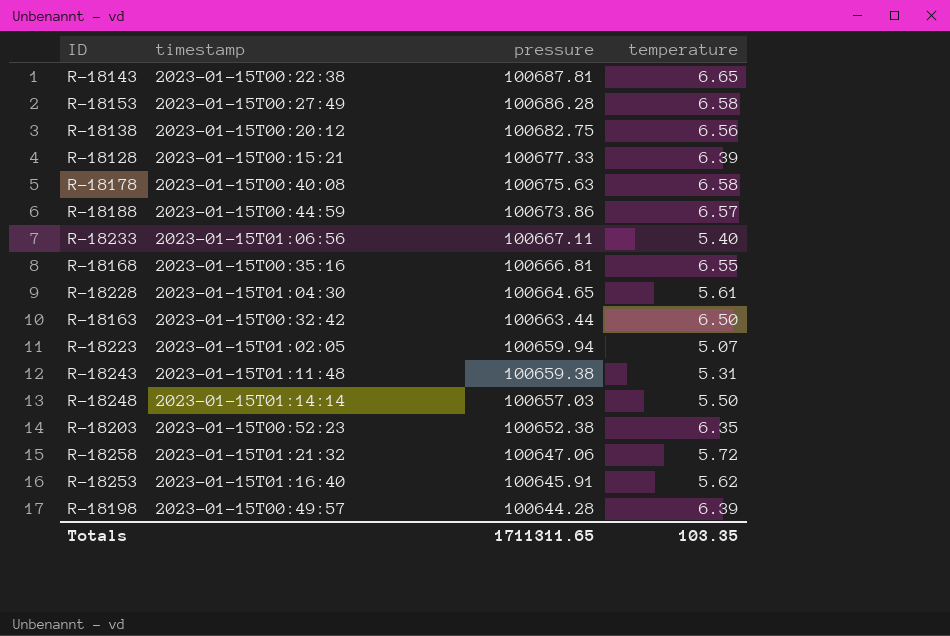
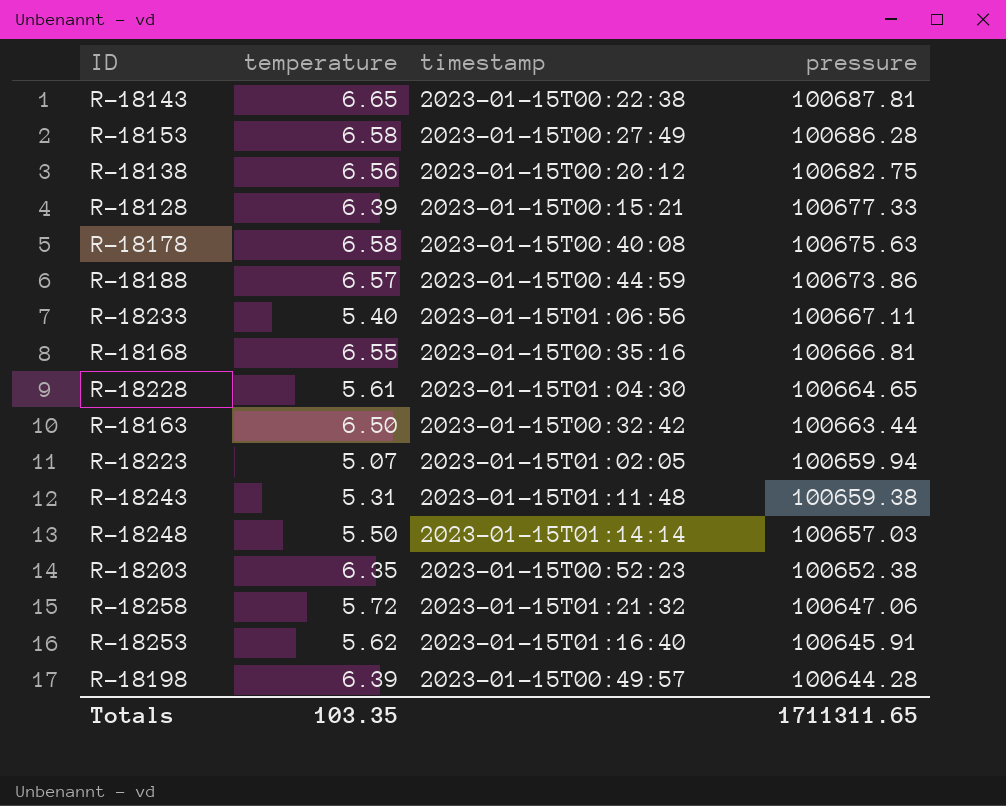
column temperature | position: 4 -> 2

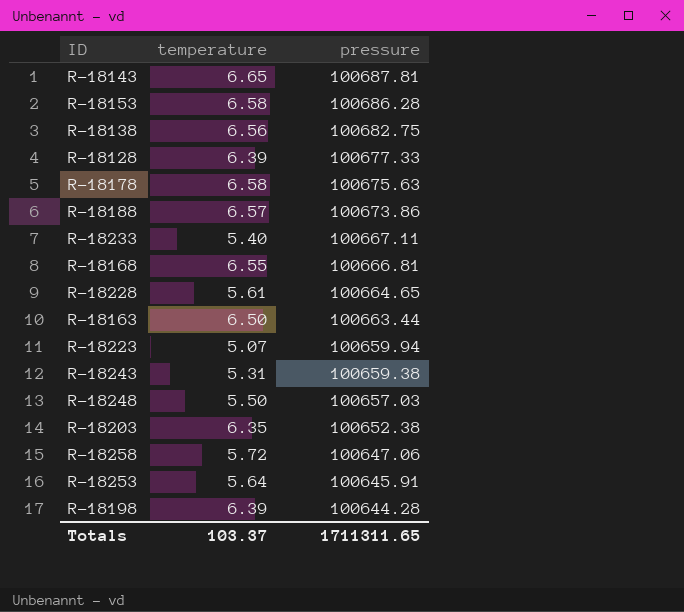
column timestamp | position: 3 -> none
R-18253 | temperature: 5.62 -> 5.64
Totals | temperature: 103.35 -> 103.37

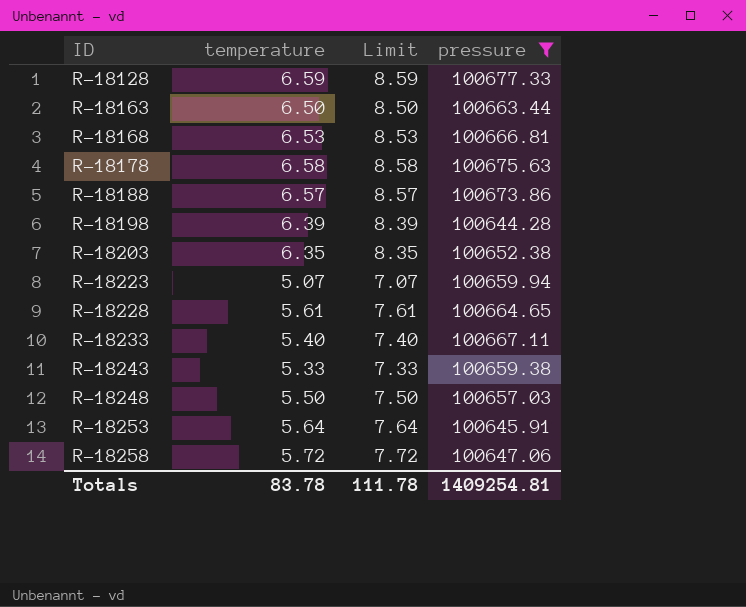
filter: none -> pressure <= 100677.33
row order: pressure descending -> ID ascending
column Limit | formula: none -> [temperature] + 2
R-18128 | temperature: 6.39 -> 6.59
R-18168 | temperature: 6.55 -> 6.53
R-18243 | temperature: 5.31 -> 5.33
Totals | temperature: 103.37 -> 83.78
Totals | pressure: 1711311.65 -> 1409254.81

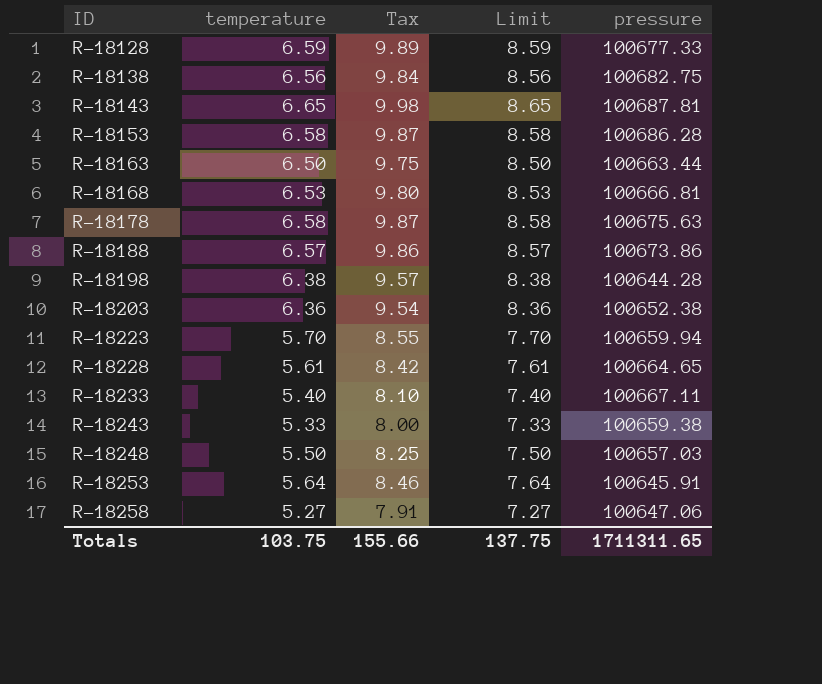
filter: pressure <= 100677.33 -> none
column Tax | formula: none -> [temperature] * 1.5
R-18198 | temperature: 6.39 -> 6.38
R-18198 | Limit: 8.39 -> 8.38
R-18203 | temperature: 6.35 -> 6.36
R-18203 | Limit: 8.35 -> 8.36
R-18223 | temperature: 5.07 -> 5.70
R-18223 | Limit: 7.07 -> 7.70
R-18258 | temperature: 5.72 -> 5.27
R-18258 | Limit: 7.72 -> 7.27
Totals | temperature: 83.78 -> 103.75
Totals | Limit: 111.78 -> 137.75
Totals | pressure: 1409254.81 -> 1711311.65

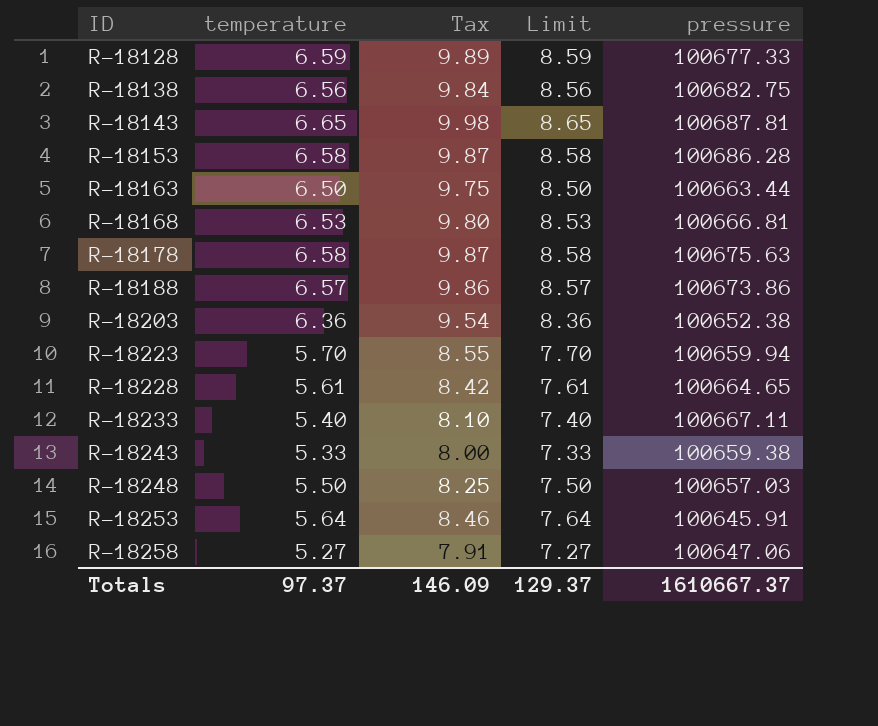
row R-18198: 6.38 | 9.57 | 8.38 | 100644.28 -> none
Totals | temperature: 103.75 -> 97.37
Totals | Tax: 155.66 -> 146.09
Totals | Limit: 137.75 -> 129.37
Totals | pressure: 1711311.65 -> 1610667.37

